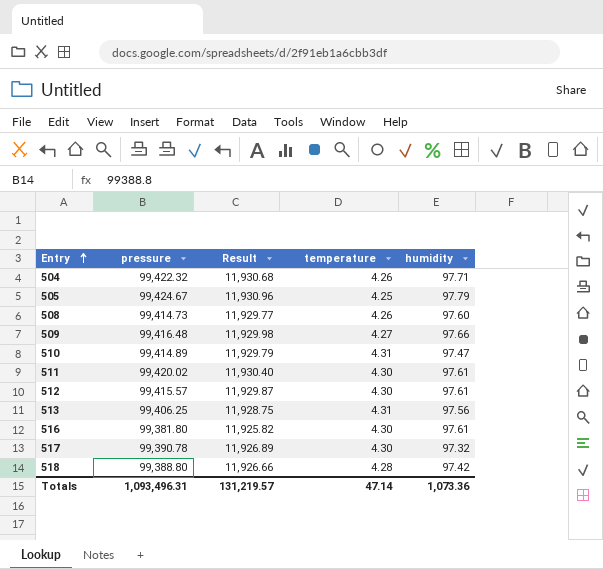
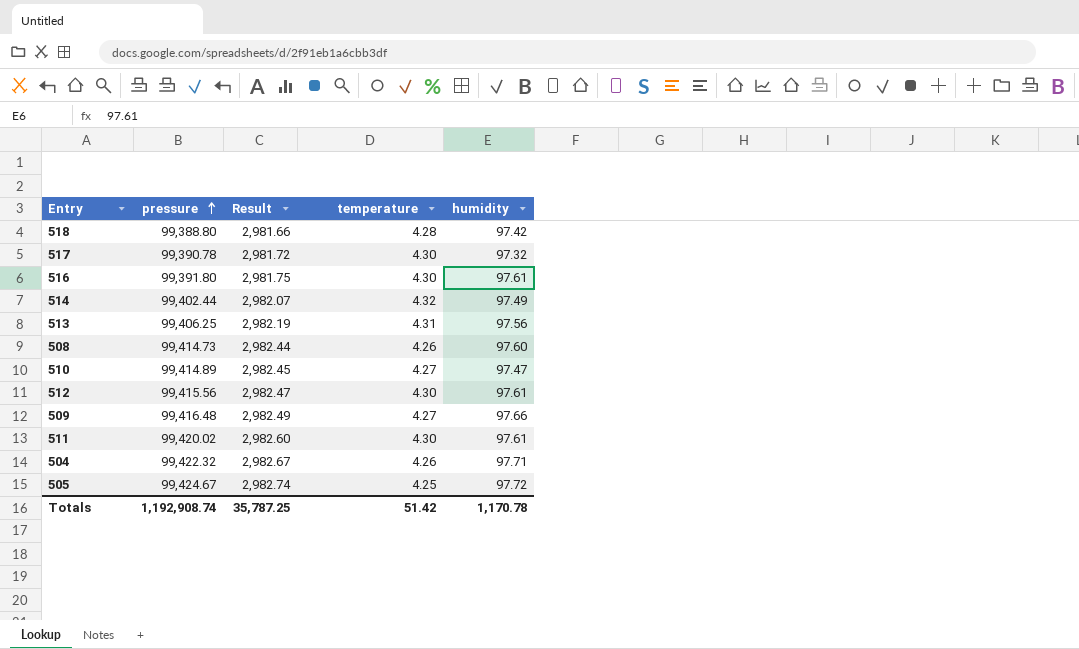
row order: Entry ascending -> pressure ascending
column Result | formula: [pressure] * 0.12 -> [pressure] * 0.03
516 | pressure: 99,381.80 -> 99,391.80
row 514: none -> 99,402.44 | 2,982.07 | 4.32 | 97.49
510 | temperature: 4.31 -> 4.27
512 | pressure: 99,415.57 -> 99,415.56
505 | humidity: 97.79 -> 97.72
Totals | pressure: 1,093,496.31 -> 1,192,908.74
Totals | Result: 131,219.57 -> 35,787.25
Totals | temperature: 47.14 -> 51.42
Totals | humidity: 1,073.36 -> 1,170.78

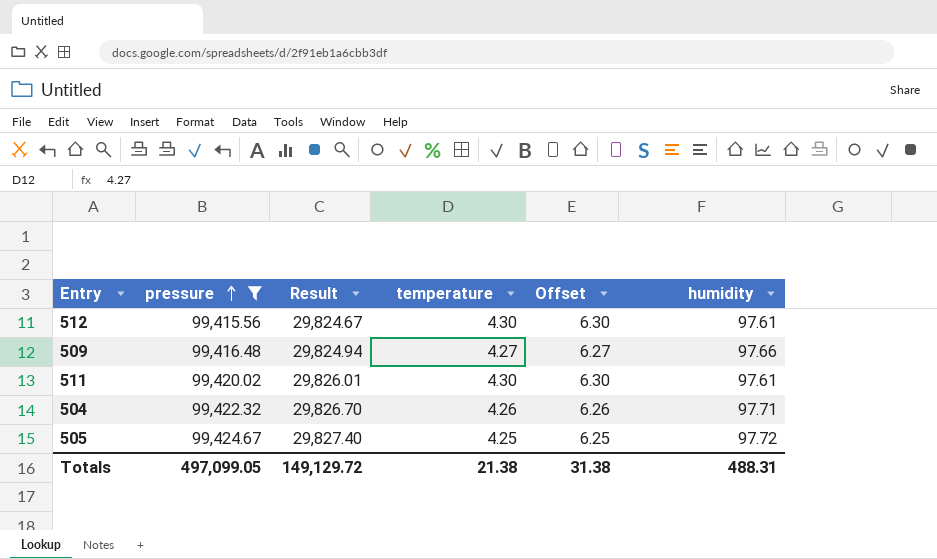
filter: none -> pressure >= 99,415.56
column Result | formula: [pressure] * 0.03 -> [pressure] * 0.3
column Offset | formula: none -> [temperature] + 2
Totals | pressure: 1,192,908.74 -> 497,099.05
Totals | Result: 35,787.25 -> 149,129.72
Totals | temperature: 51.42 -> 21.38
Totals | humidity: 1,170.78 -> 488.31

